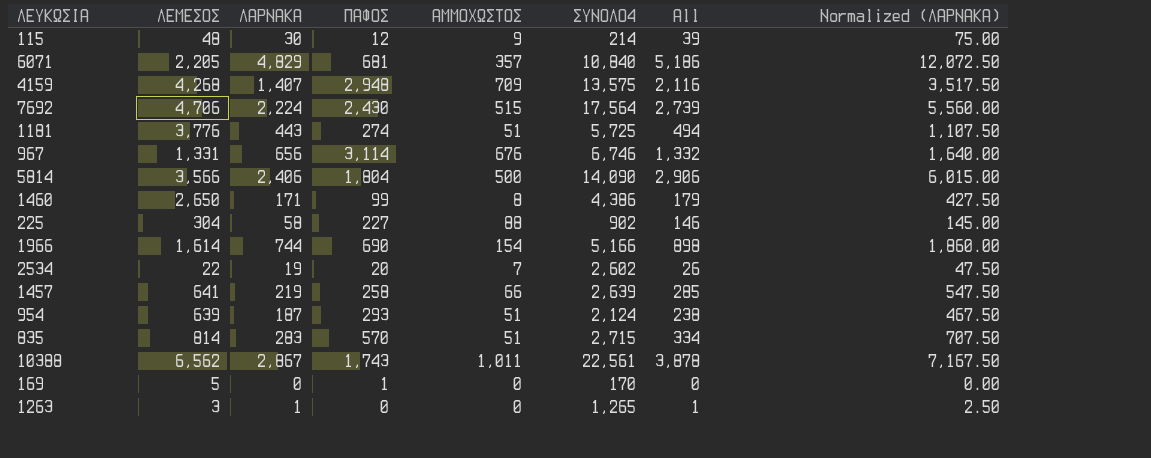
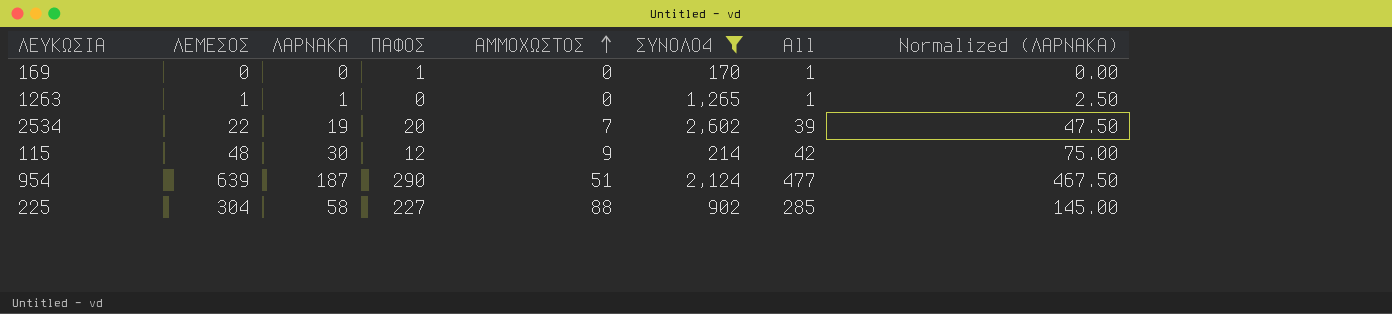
filter: none -> ΣΥΝΟΛΟ4 <= 2,602
row order: none -> ΑΜΜΟΧΩΣΤΟΣ ascending
column All | formula: [ΛΑΡΝΑΚΑ] + [ΑΜΜΟΧΩΣΤΟΣ] -> [ΛΑΡΝΑΚΑ] + [ΠΑΦΟΣ]
169 | ΛΕΜΕΣΟΣ: 5 -> 0
1263 | ΛΕΜΕΣΟΣ: 3 -> 1
954 | ΠΑΦΟΣ: 293 -> 290

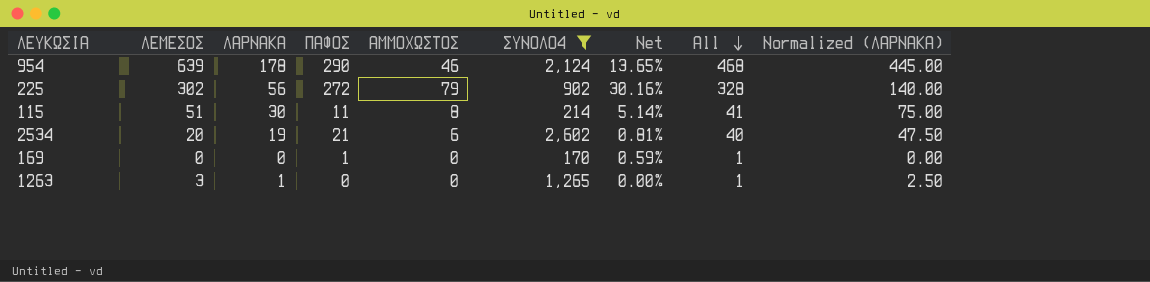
row order: ΑΜΜΟΧΩΣΤΟΣ ascending -> All descending
column Net | formula: none -> [ΠΑΦΟΣ] / [ΣΥΝΟΛΟ4]
954 | ΛΑΡΝΑΚΑ: 187 -> 178
954 | ΑΜΜΟΧΩΣΤΟΣ: 51 -> 46
954 | All: 477 -> 468
954 | Normalized (ΛΑΡΝΑΚΑ): 467.50 -> 445.00
225 | ΛΕΜΕΣΟΣ: 304 -> 302
225 | ΛΑΡΝΑΚΑ: 58 -> 56
225 | ΠΑΦΟΣ: 227 -> 272
225 | ΑΜΜΟΧΩΣΤΟΣ: 88 -> 79
225 | All: 285 -> 328
225 | Normalized (ΛΑΡΝΑΚΑ): 145.00 -> 140.00
115 | ΛΕΜΕΣΟΣ: 48 -> 51
115 | ΠΑΦΟΣ: 12 -> 11
115 | ΑΜΜΟΧΩΣΤΟΣ: 9 -> 8
115 | All: 42 -> 41
2534 | ΛΕΜΕΣΟΣ: 22 -> 20
2534 | ΠΑΦΟΣ: 20 -> 21
2534 | ΑΜΜΟΧΩΣΤΟΣ: 7 -> 6
2534 | All: 39 -> 40
1263 | ΛΕΜΕΣΟΣ: 1 -> 3

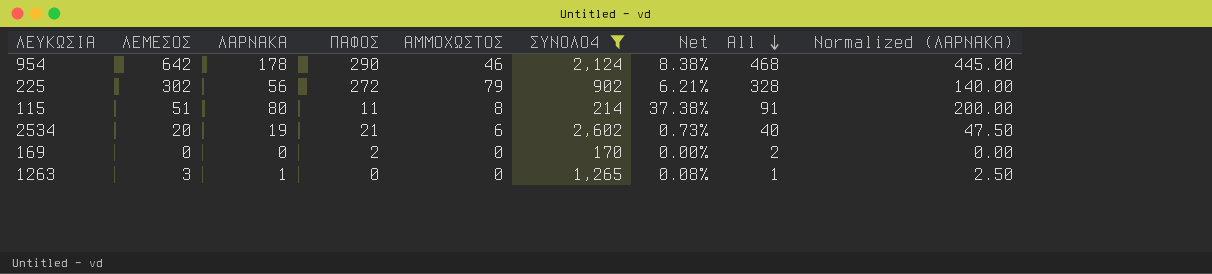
column Net | formula: [ΠΑΦΟΣ] / [ΣΥΝΟΛΟ4] -> [ΛΑΡΝΑΚΑ] / [ΣΥΝΟΛΟ4]
954 | ΛΕΜΕΣΟΣ: 639 -> 642
115 | ΛΑΡΝΑΚΑ: 30 -> 80
115 | All: 41 -> 91
115 | Normalized (ΛΑΡΝΑΚΑ): 75.00 -> 200.00
169 | ΠΑΦΟΣ: 1 -> 2
169 | All: 1 -> 2

